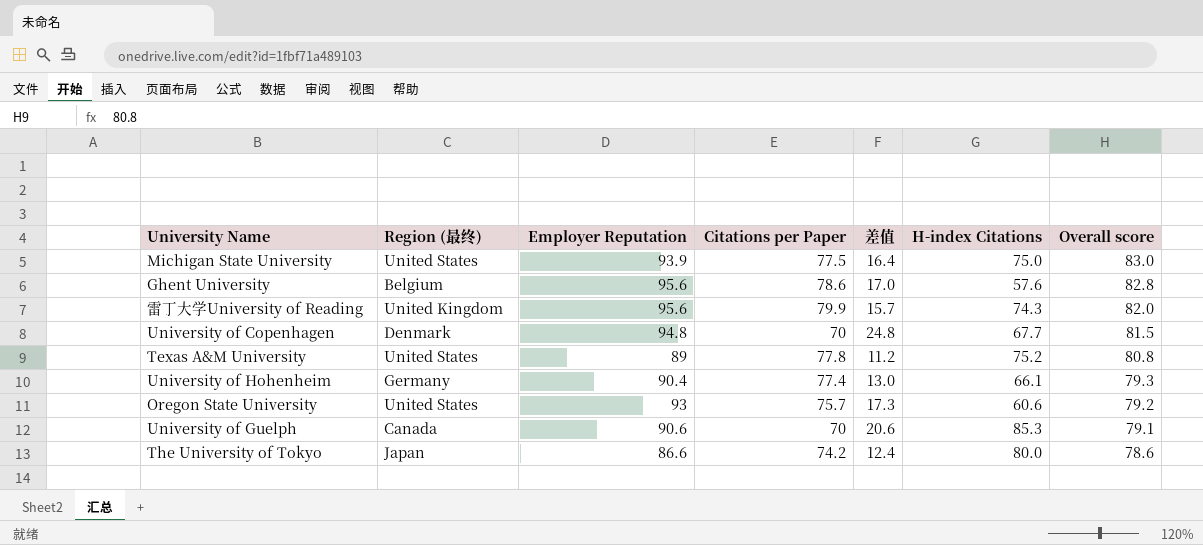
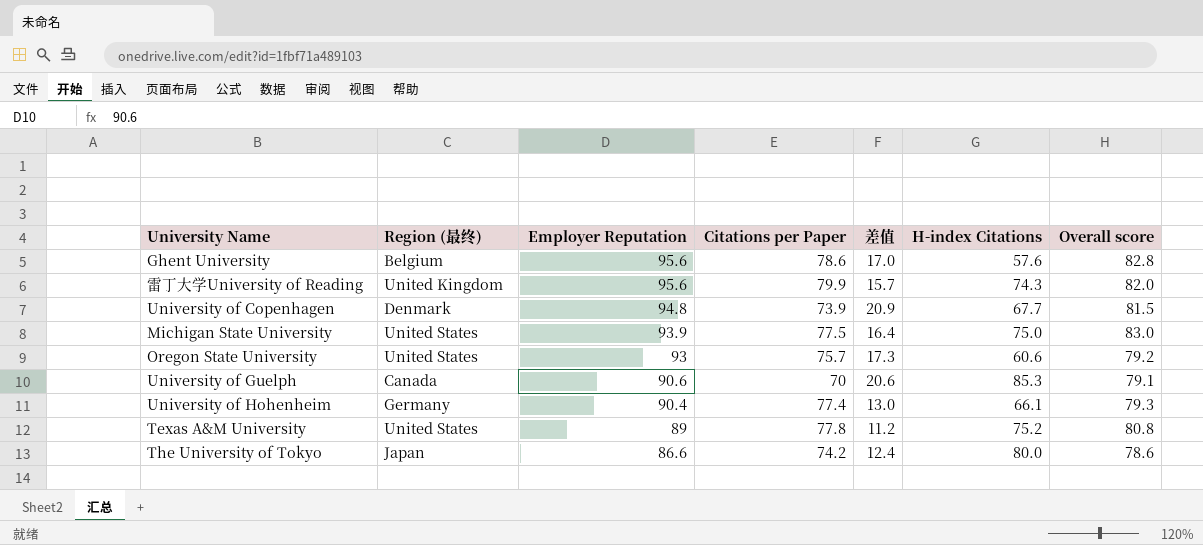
row order: Overall score descending -> Employer Reputation descending
University of Copenhagen | Citations per Paper: 70 -> 73.9
University of Copenhagen | 差值: 24.8 -> 20.9

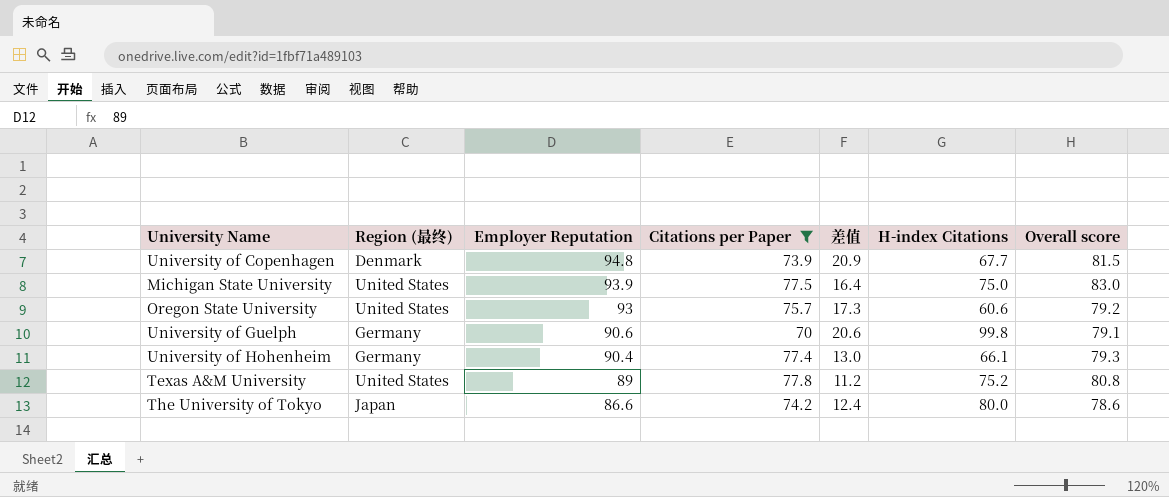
filter: none -> Citations per Paper <= 77.8
University of Guelph | Region (最终): Canada -> Germany
University of Guelph | H-index Citations: 85.3 -> 99.8

